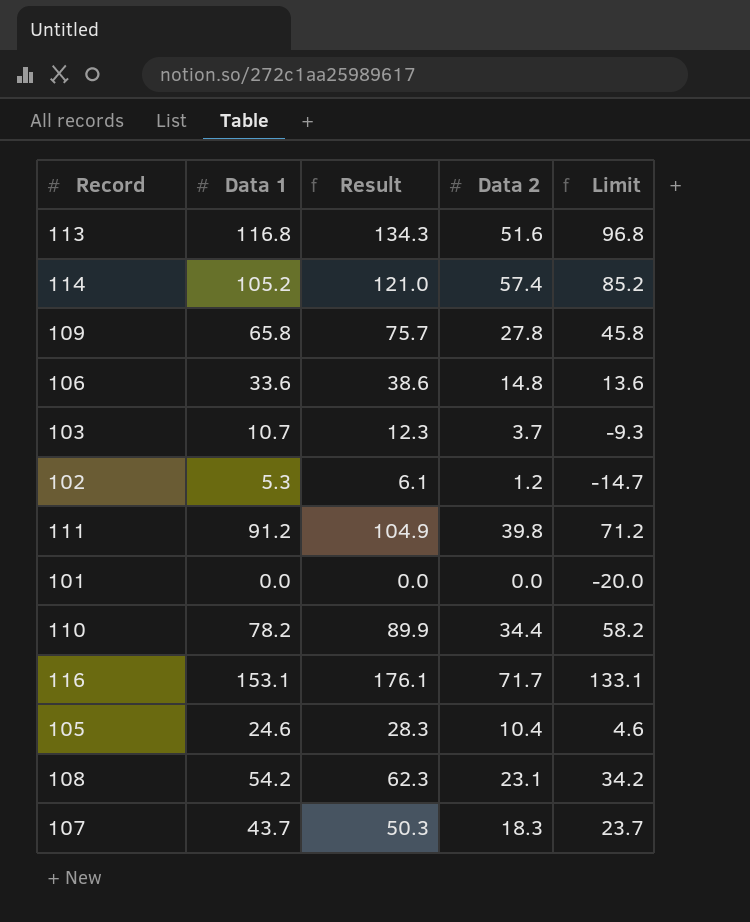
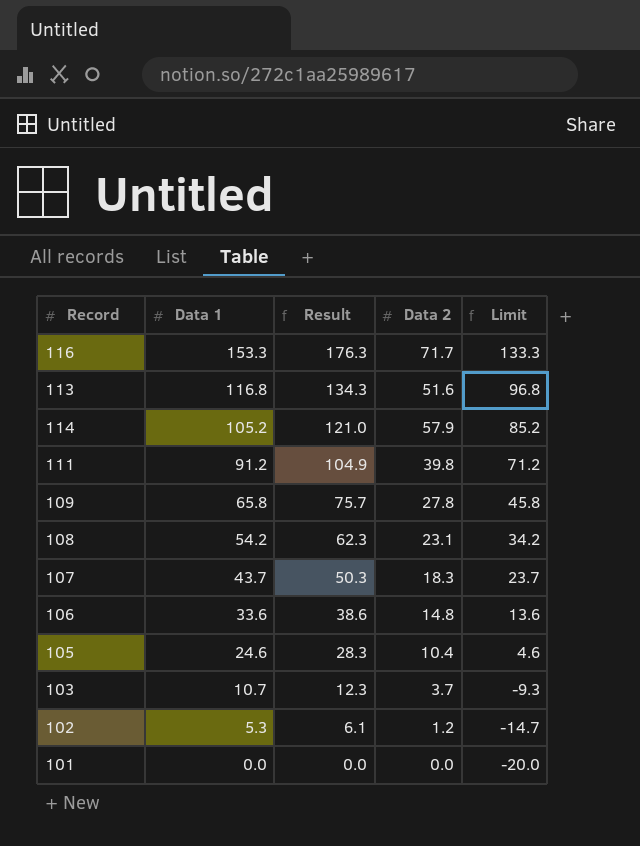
row order: none -> Data 1 descending
row 110: 78.2 | 89.9 | 34.4 | 58.2 -> none
116 | Data 1: 153.1 -> 153.3
116 | Result: 176.1 -> 176.3
116 | Limit: 133.1 -> 133.3
114 | Data 2: 57.4 -> 57.9

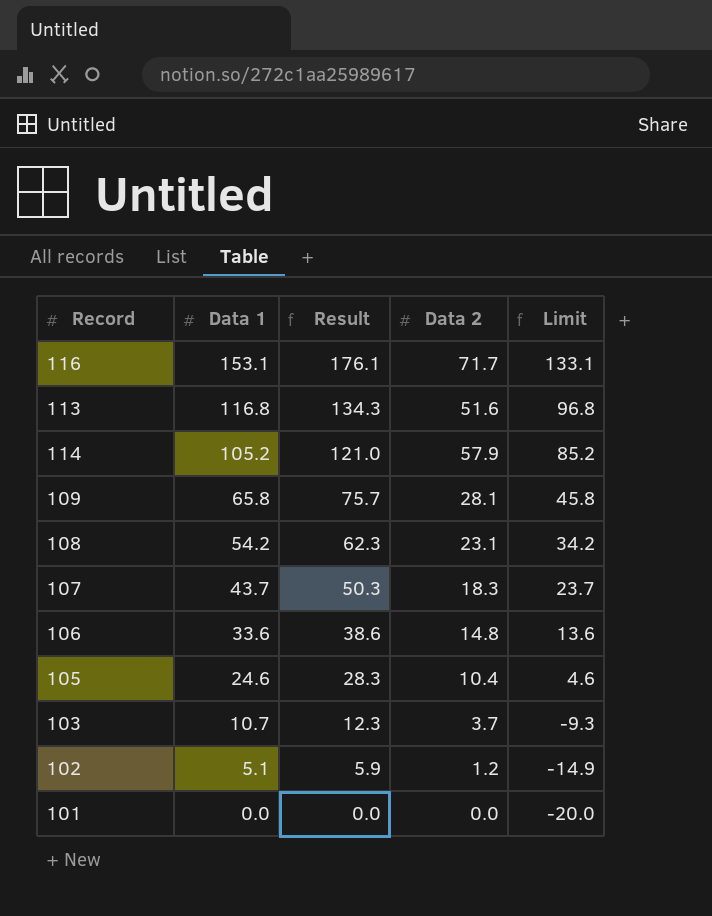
row 111: 91.2 | 104.9 | 39.8 | 71.2 -> none
116 | Data 1: 153.3 -> 153.1
116 | Result: 176.3 -> 176.1
116 | Limit: 133.3 -> 133.1
109 | Data 2: 27.8 -> 28.1
102 | Data 1: 5.3 -> 5.1
102 | Result: 6.1 -> 5.9
102 | Limit: -14.7 -> -14.9

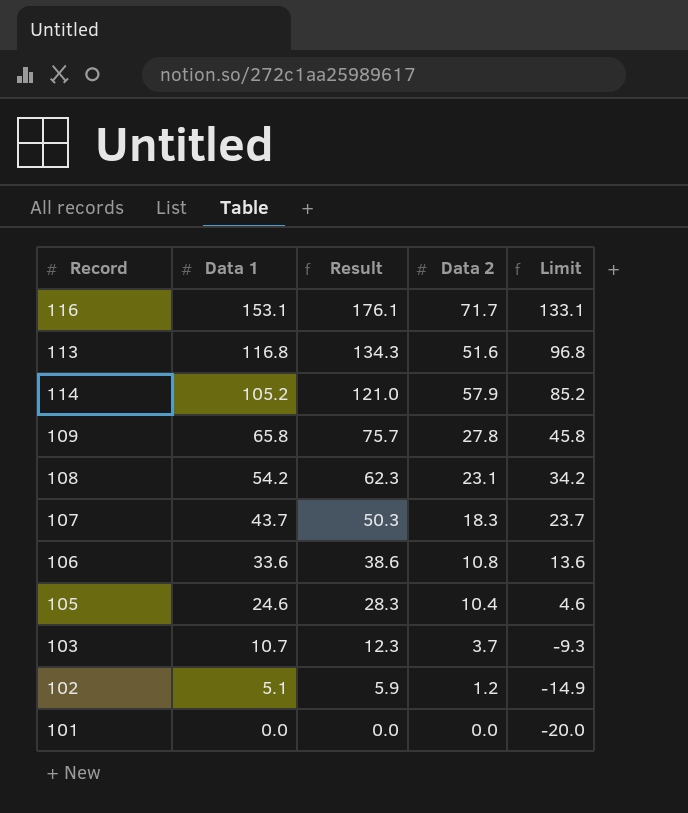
109 | Data 2: 28.1 -> 27.8
106 | Data 2: 14.8 -> 10.8

